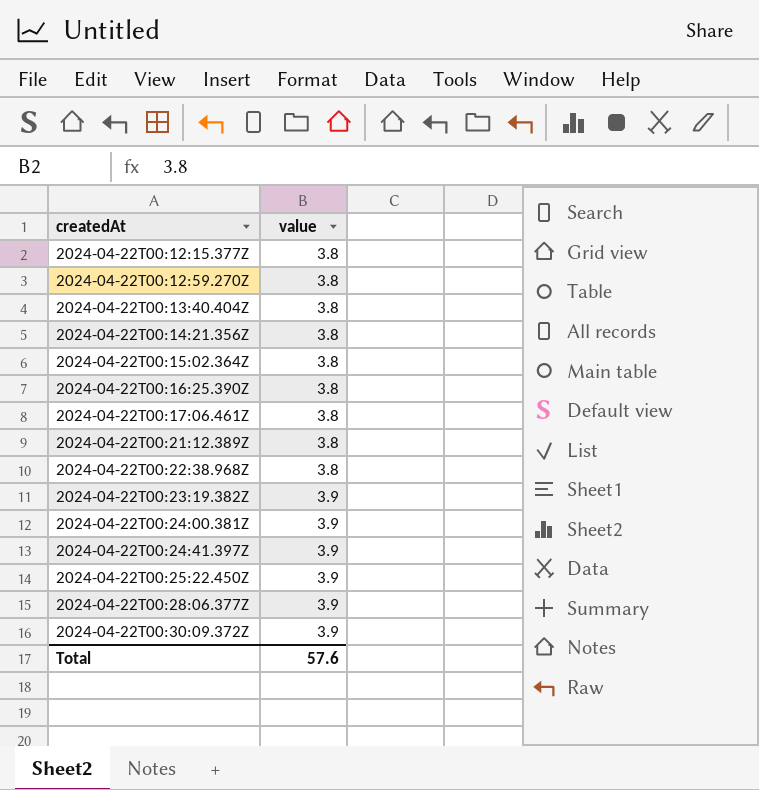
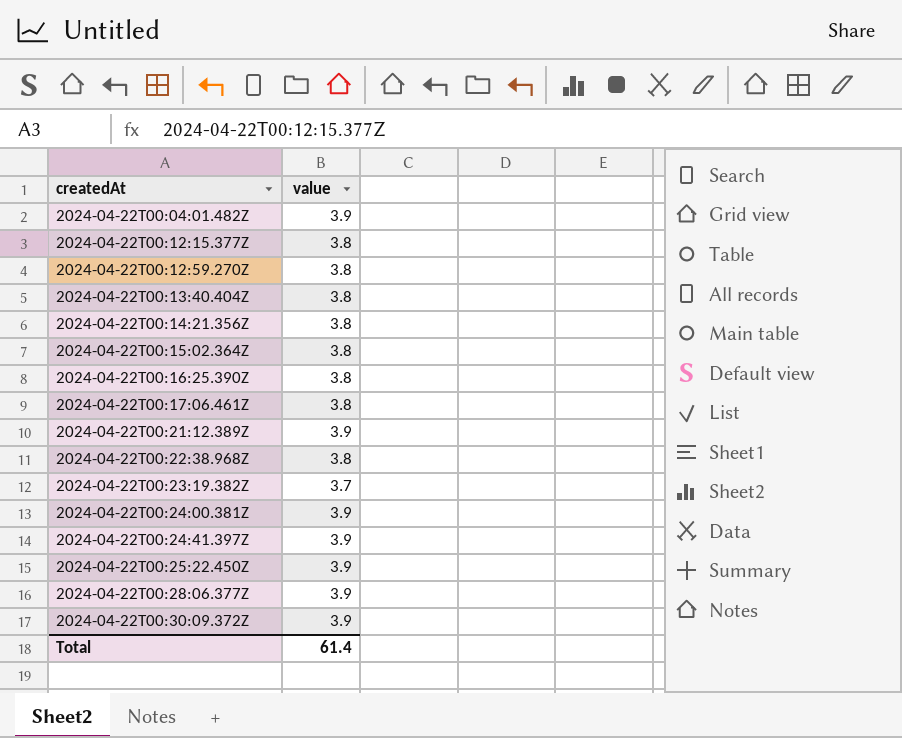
row 2024-04-22T00:04:01.482Z: none -> 3.9
2024-04-22T00:21:12.389Z | value: 3.8 -> 3.9
2024-04-22T00:23:19.382Z | value: 3.9 -> 3.7
Total | value: 57.6 -> 61.4

